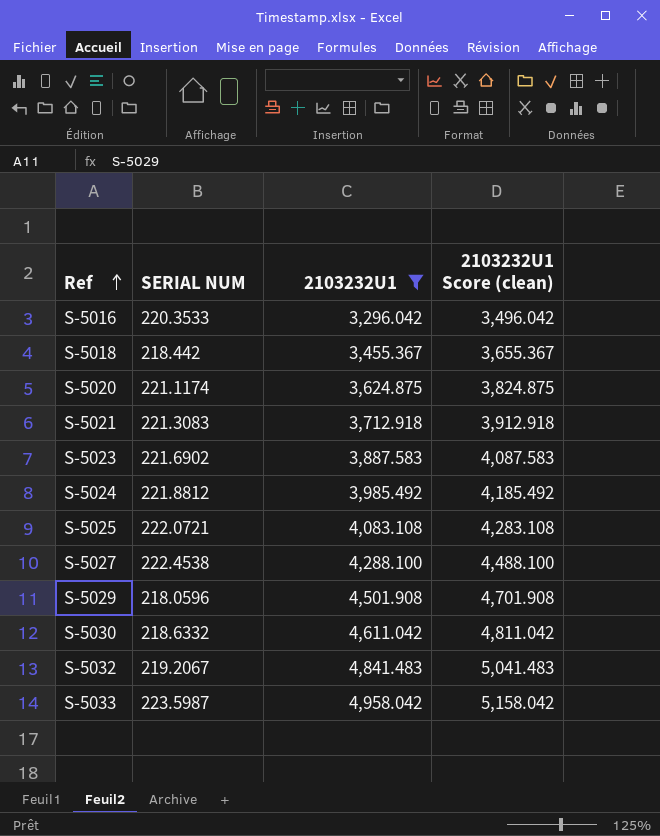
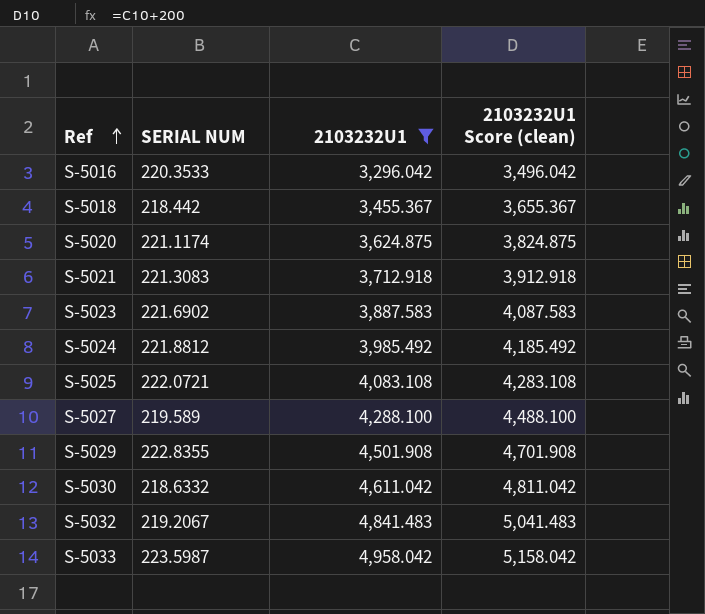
S-5027 | SERIAL NUM: 222.4538 -> 219.589
S-5029 | SERIAL NUM: 218.0596 -> 222.8355

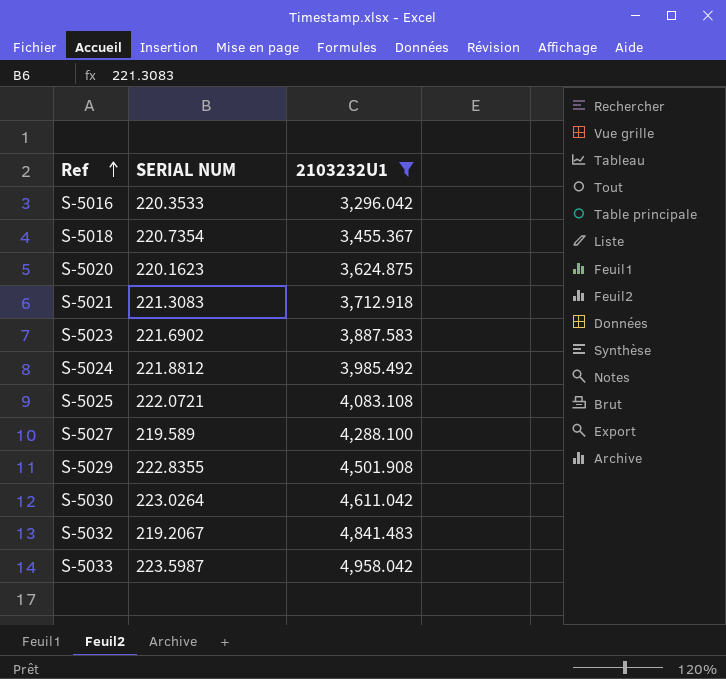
column 2103232U1 Score (clean) | formula: [2103232U1] + 200 -> none
S-5018 | SERIAL NUM: 218.442 -> 220.7354
S-5020 | SERIAL NUM: 221.1174 -> 220.1623
S-5030 | SERIAL NUM: 218.6332 -> 223.0264

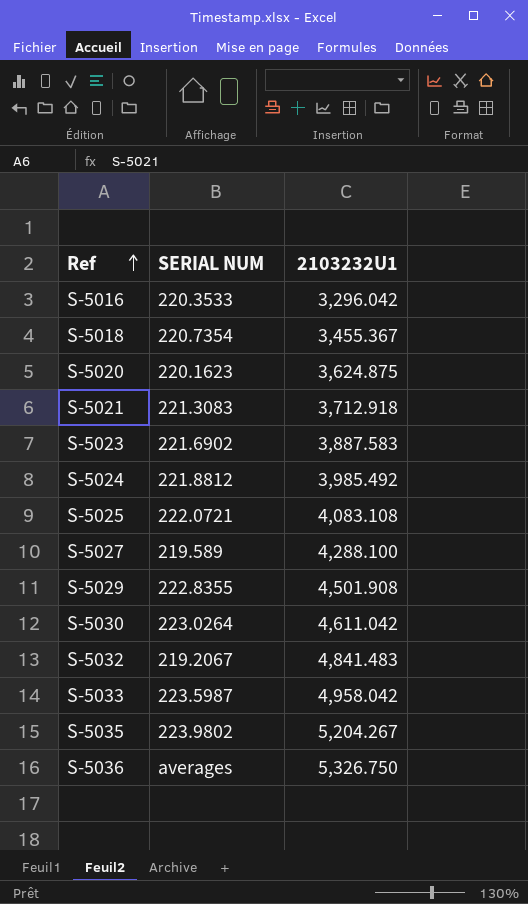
filter: 2103232U1 <= 4,958.042 -> none

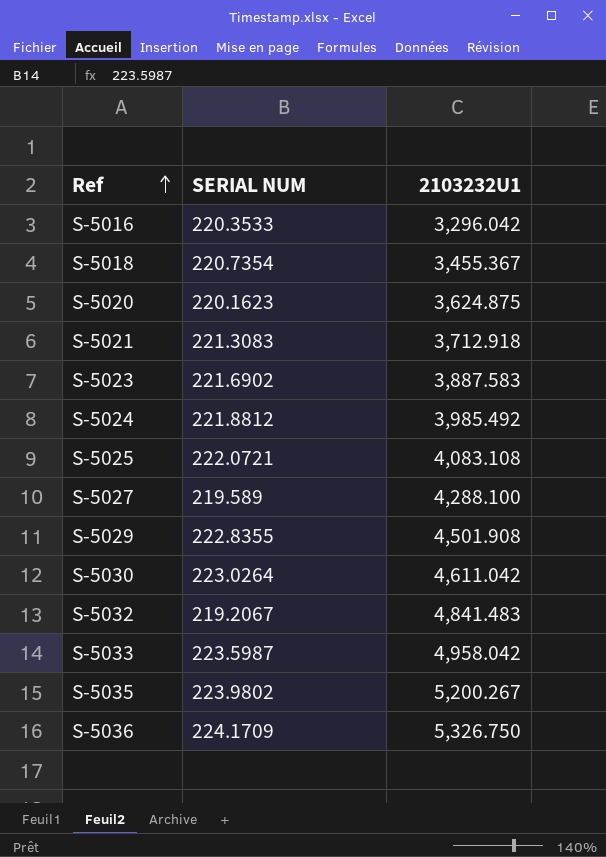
S-5035 | 2103232U1: 5,204.267 -> 5,200.267
S-5036 | SERIAL NUM: averages -> 224.1709

